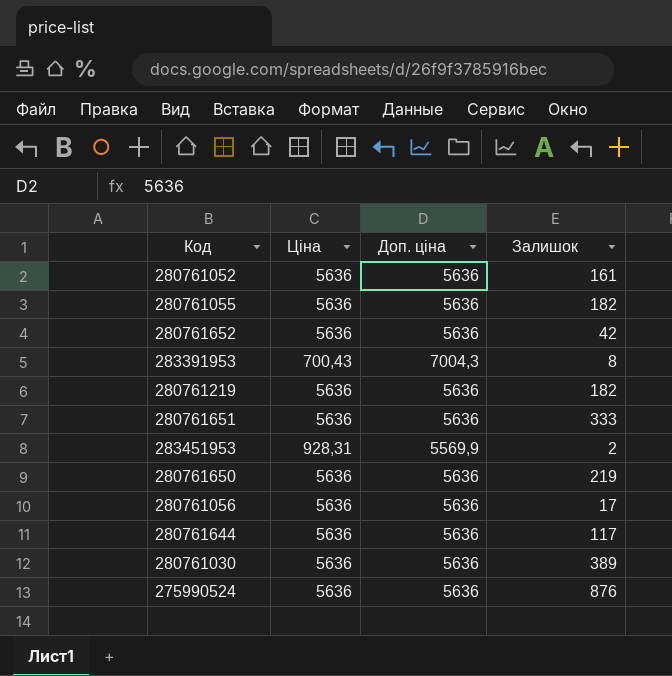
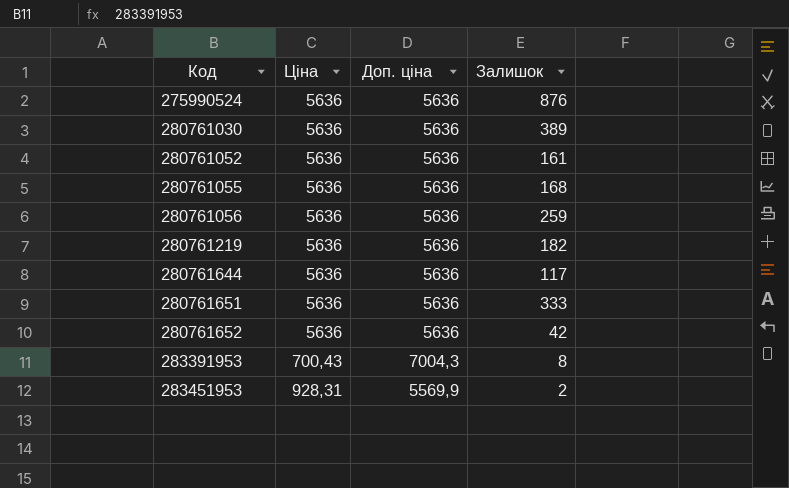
row order: none -> Код ascending
row 280761650: 5636 | 5636 | 219 -> none
280761055 | Залишок: 182 -> 168
280761056 | Залишок: 17 -> 259

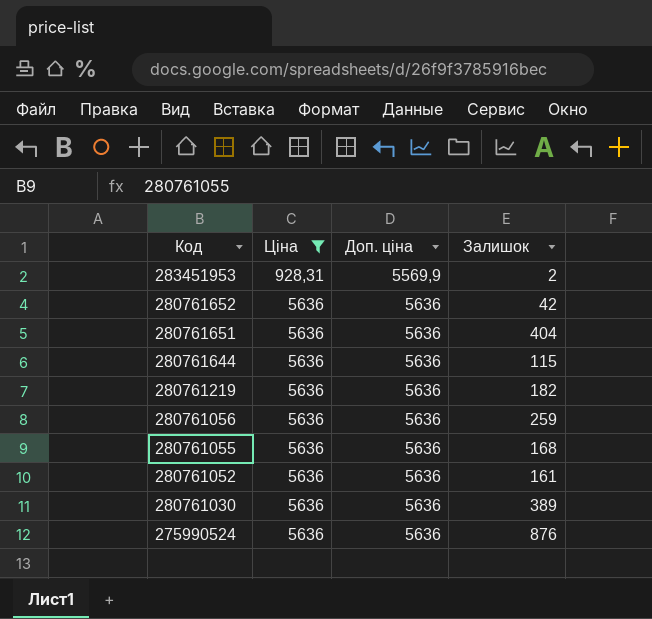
filter: none -> Ціна != 700,43
row order: Код ascending -> Код descending
280761651 | Залишок: 333 -> 404
280761644 | Залишок: 117 -> 115

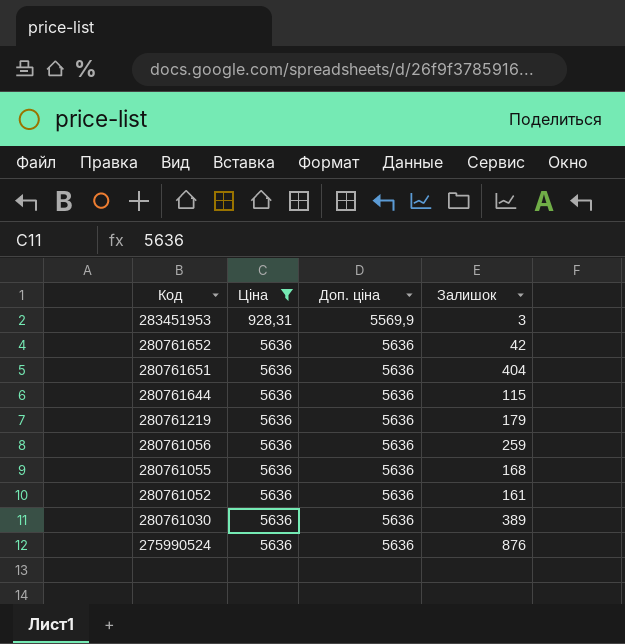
283451953 | Залишок: 2 -> 3
280761219 | Залишок: 182 -> 179

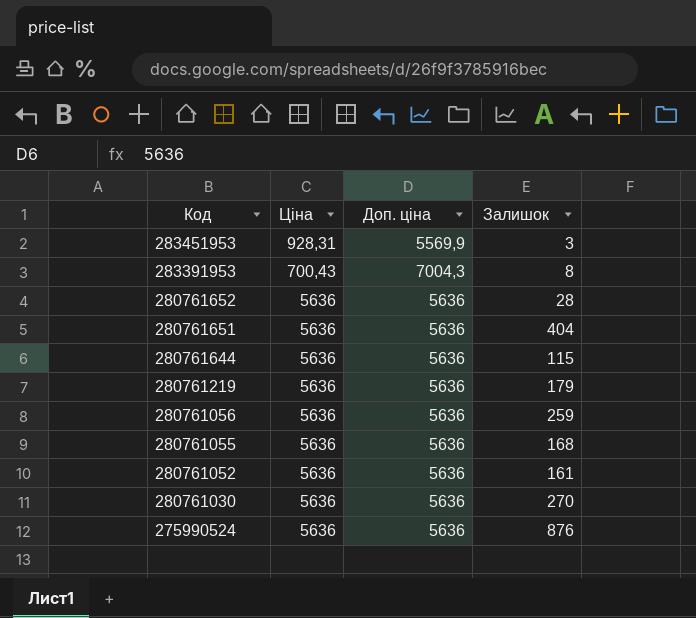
filter: Ціна != 700,43 -> none
280761652 | Залишок: 42 -> 28
280761030 | Залишок: 389 -> 270

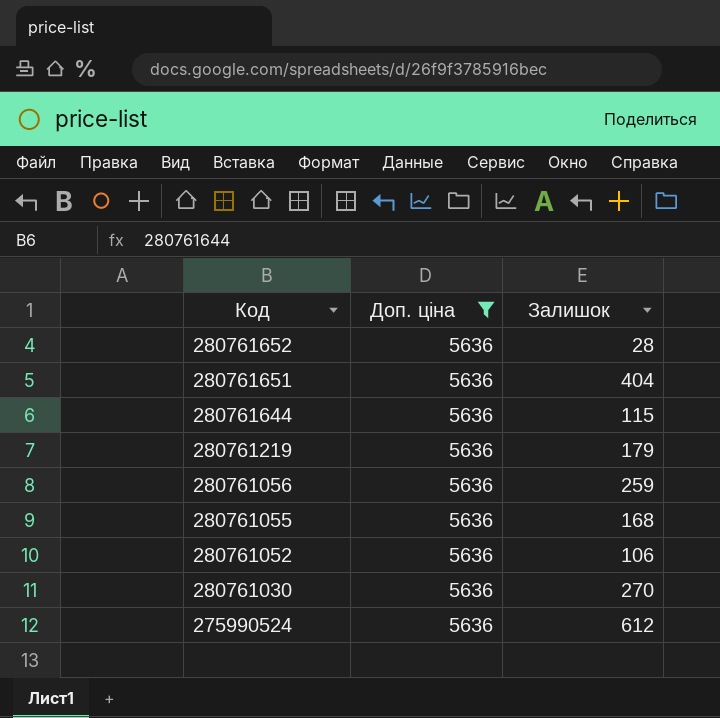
filter: none -> Доп. ціна = 5636
column Ціна | position: 2 -> none
280761052 | Залишок: 161 -> 106
275990524 | Залишок: 876 -> 612

